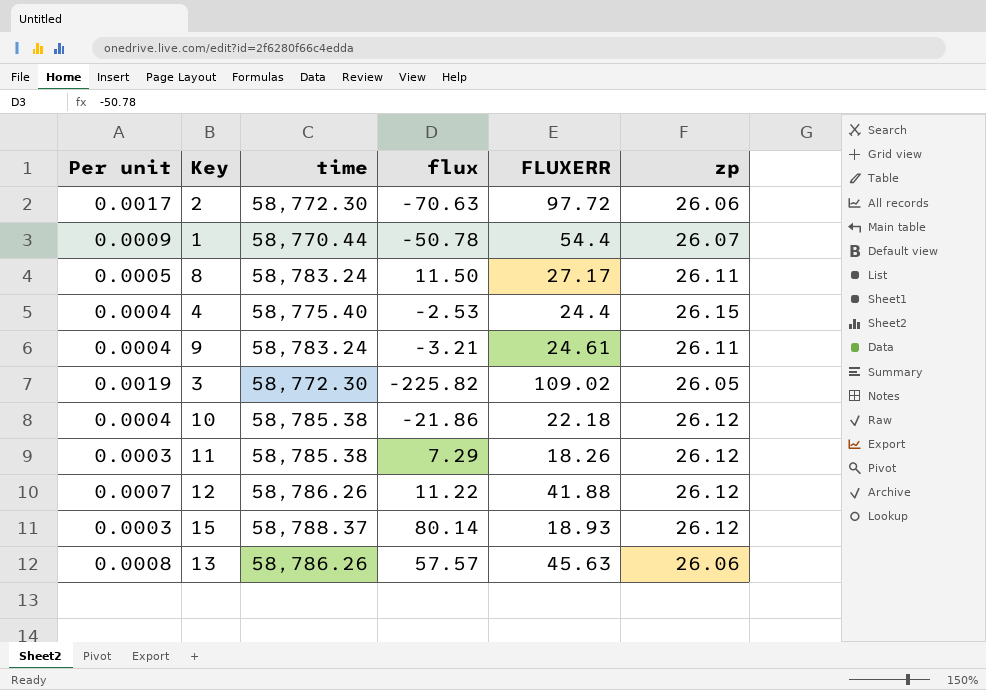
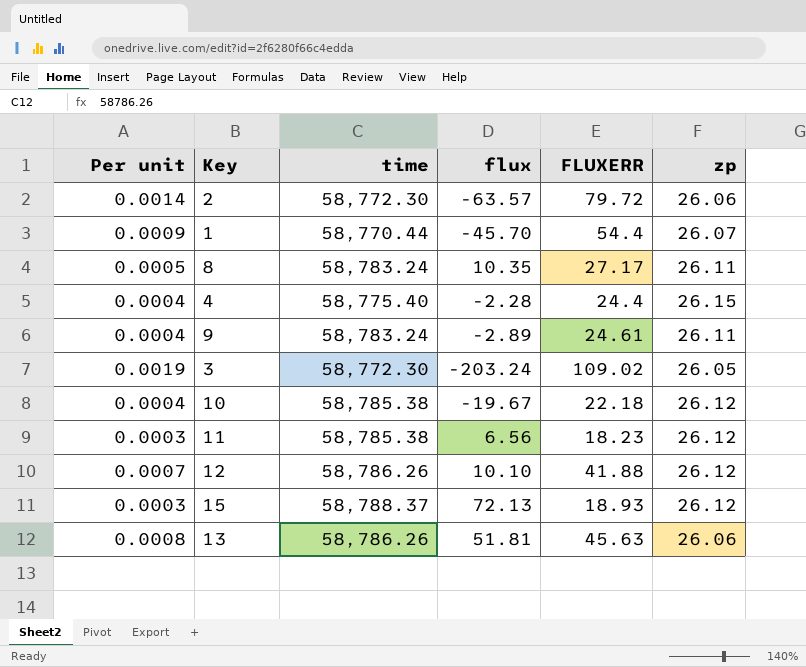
2 | Per unit: 0.0017 -> 0.0014
2 | flux: -70.63 -> -63.57
2 | FLUXERR: 97.72 -> 79.72
1 | flux: -50.78 -> -45.70
8 | flux: 11.50 -> 10.35
4 | flux: -2.53 -> -2.28
9 | flux: -3.21 -> -2.89
3 | flux: -225.82 -> -203.24
10 | flux: -21.86 -> -19.67
11 | flux: 7.29 -> 6.56
11 | FLUXERR: 18.26 -> 18.23
12 | flux: 11.22 -> 10.10
15 | flux: 80.14 -> 72.13
13 | flux: 57.57 -> 51.81

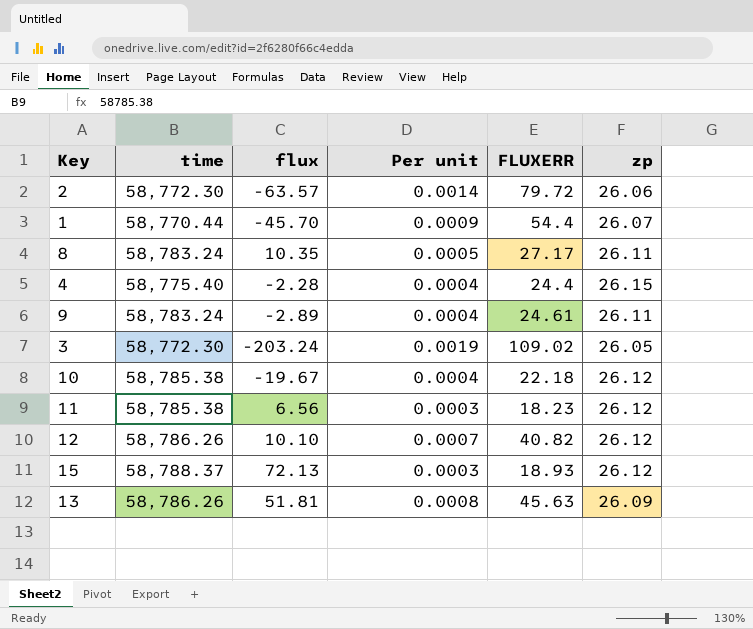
column Per unit | position: 1 -> 4
12 | FLUXERR: 41.88 -> 40.82
13 | zp: 26.06 -> 26.09

